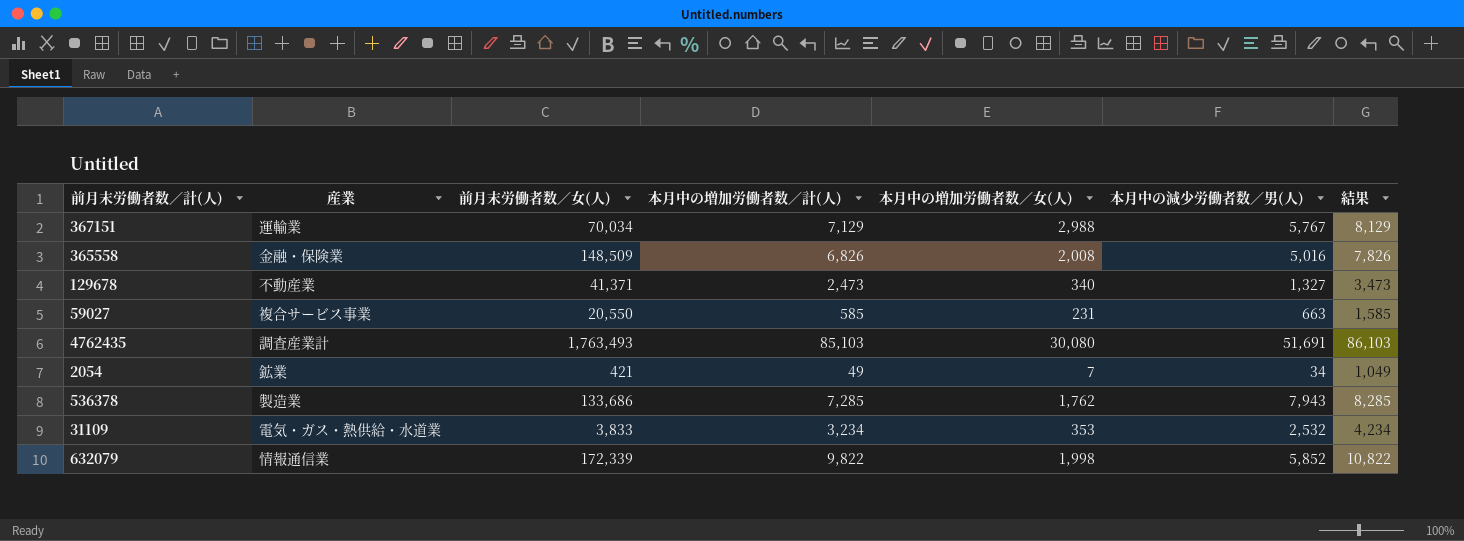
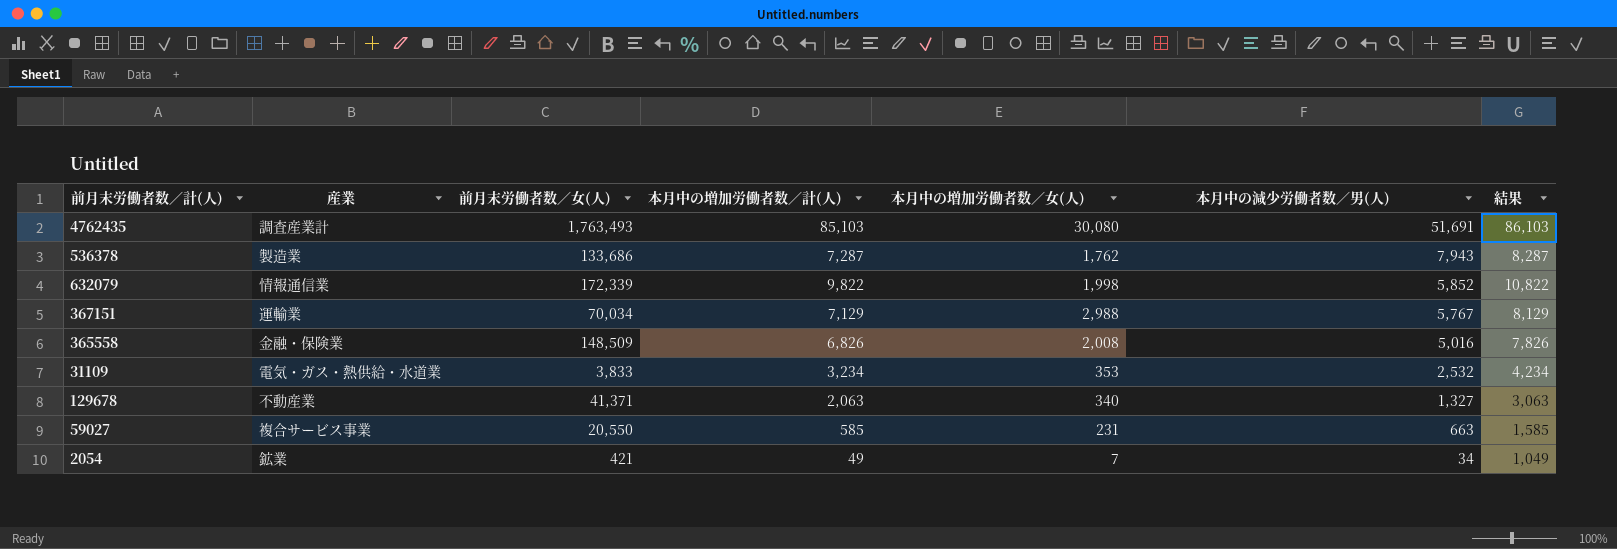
row order: none -> 本月中の減少労働者数／男(人) descending
536378 | 本月中の増加労働者数／計(人): 7,285 -> 7,287
536378 | 結果: 8,285 -> 8,287
129678 | 本月中の増加労働者数／計(人): 2,473 -> 2,063
129678 | 結果: 3,473 -> 3,063

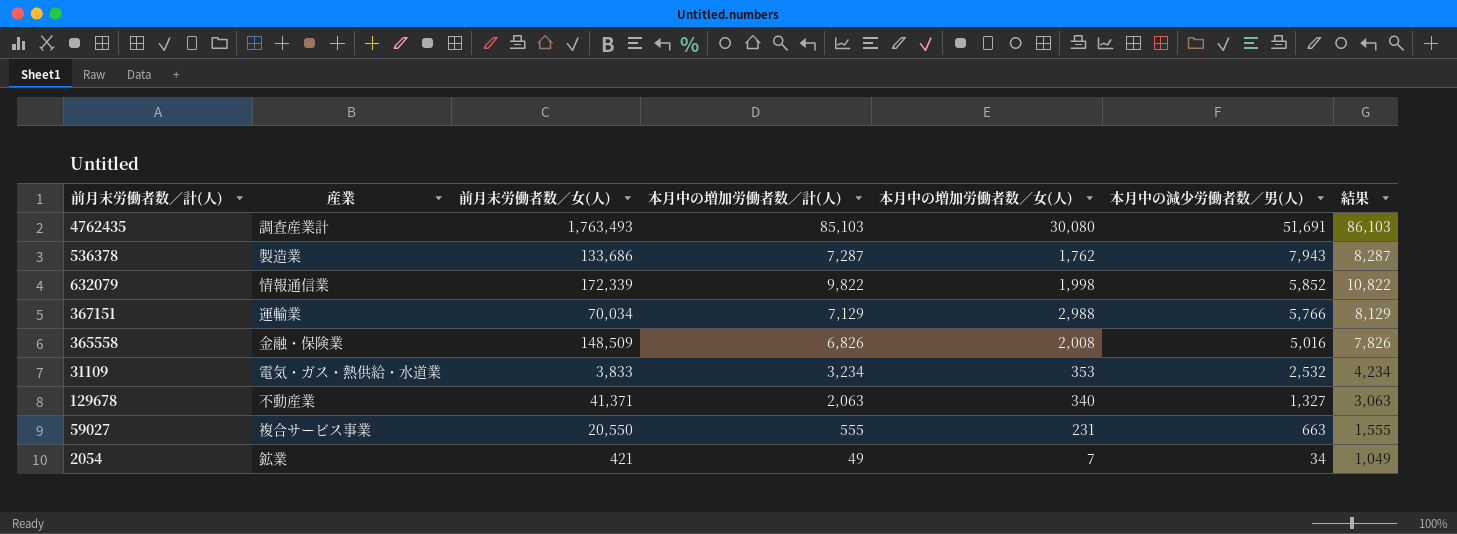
367151 | 本月中の減少労働者数／男(人): 5,767 -> 5,766
59027 | 本月中の増加労働者数／計(人): 585 -> 555
59027 | 結果: 1,585 -> 1,555

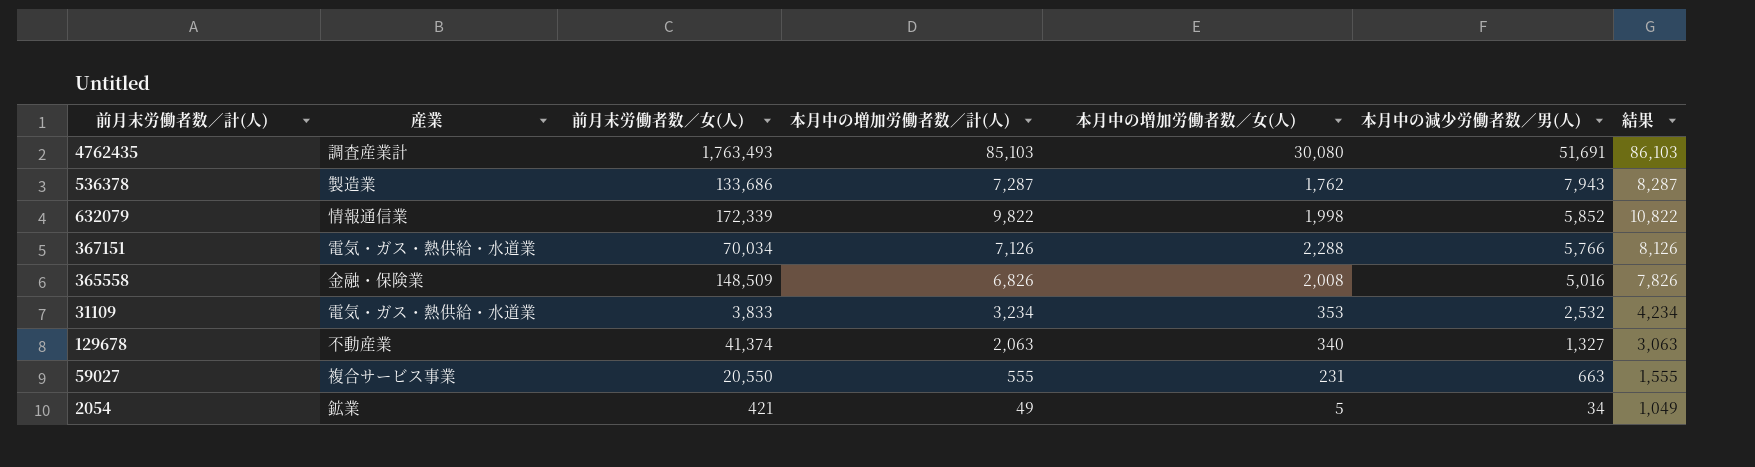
367151 | 産業: 運輸業 -> 電気・ガス・熱供給・水道業
367151 | 本月中の増加労働者数／計(人): 7,129 -> 7,126
367151 | 本月中の増加労働者数／女(人): 2,988 -> 2,288
367151 | 結果: 8,129 -> 8,126
129678 | 前月末労働者数／女(人): 41,371 -> 41,374
2054 | 本月中の増加労働者数／女(人): 7 -> 5

